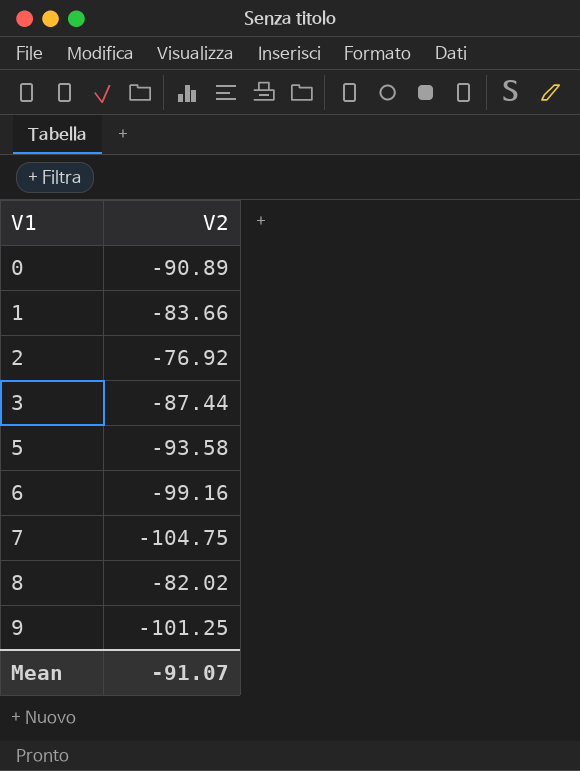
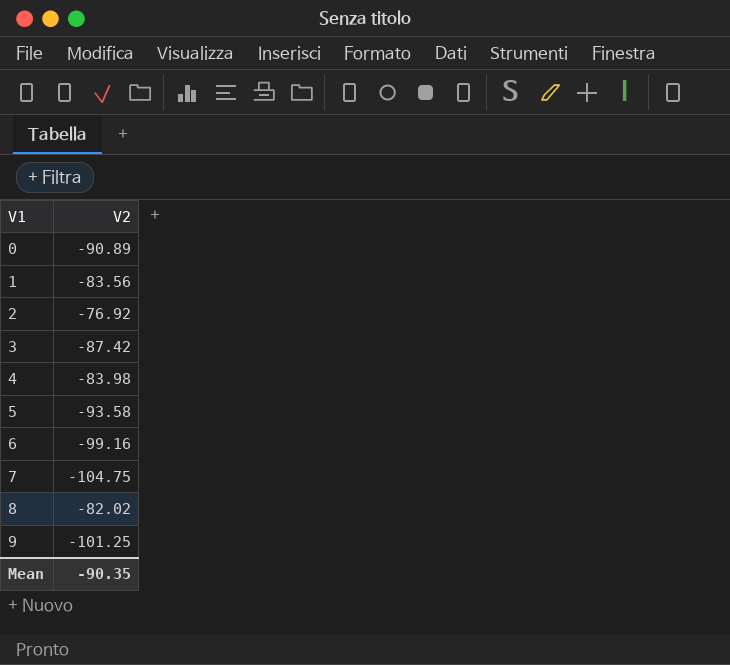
1 | V2: -83.66 -> -83.56
3 | V2: -87.44 -> -87.42
row 4: none -> -83.98
Mean | V2: -91.07 -> -90.35

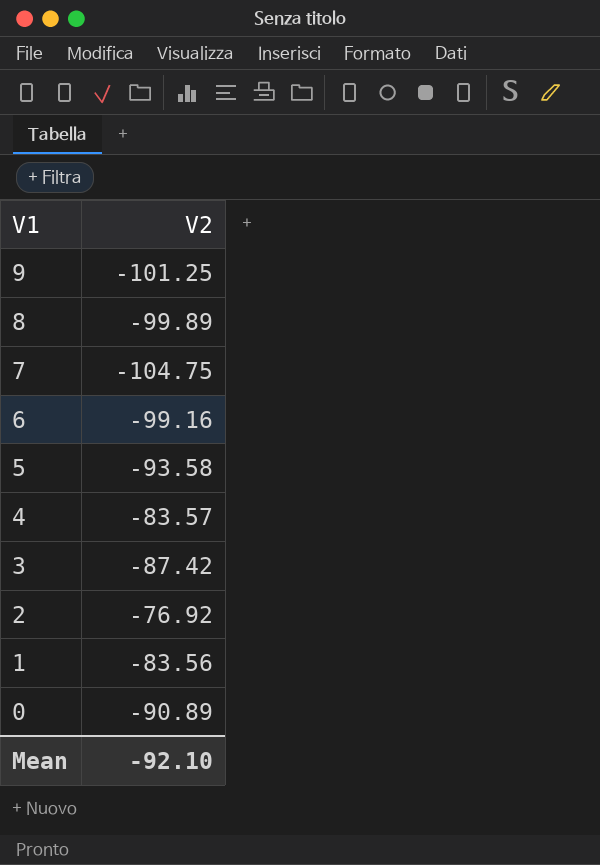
row order: V1 ascending -> V1 descending
8 | V2: -82.02 -> -99.89
4 | V2: -83.98 -> -83.57
Mean | V2: -90.35 -> -92.10

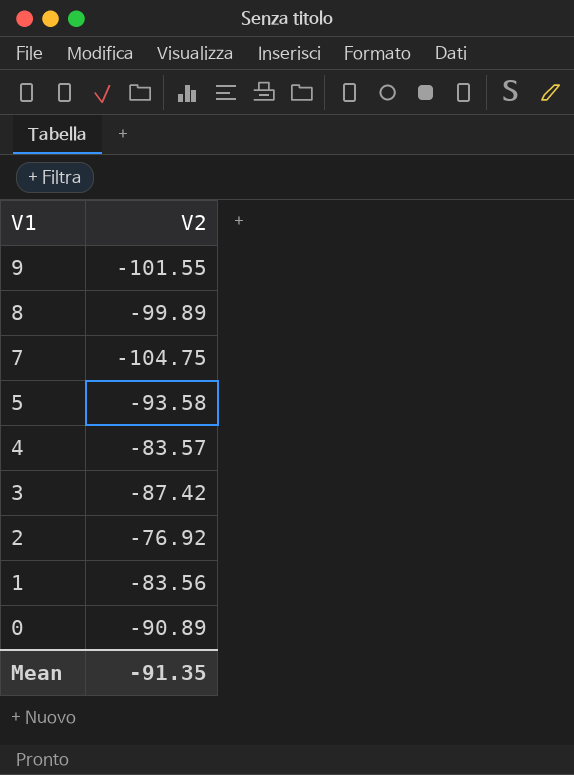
row 6: -99.16 -> none
9 | V2: -101.25 -> -101.55
Mean | V2: -92.10 -> -91.35

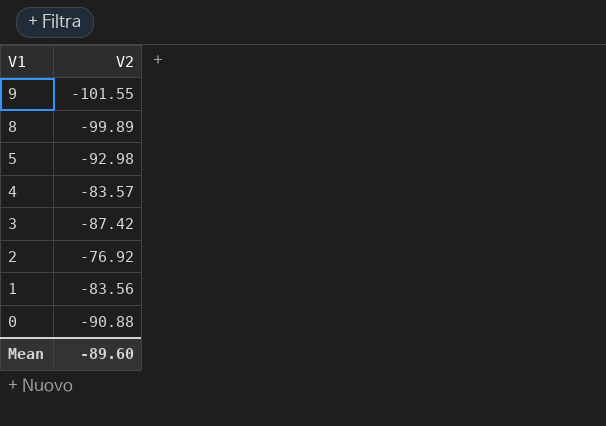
row 7: -104.75 -> none
5 | V2: -93.58 -> -92.98
0 | V2: -90.89 -> -90.88
Mean | V2: -91.35 -> -89.60

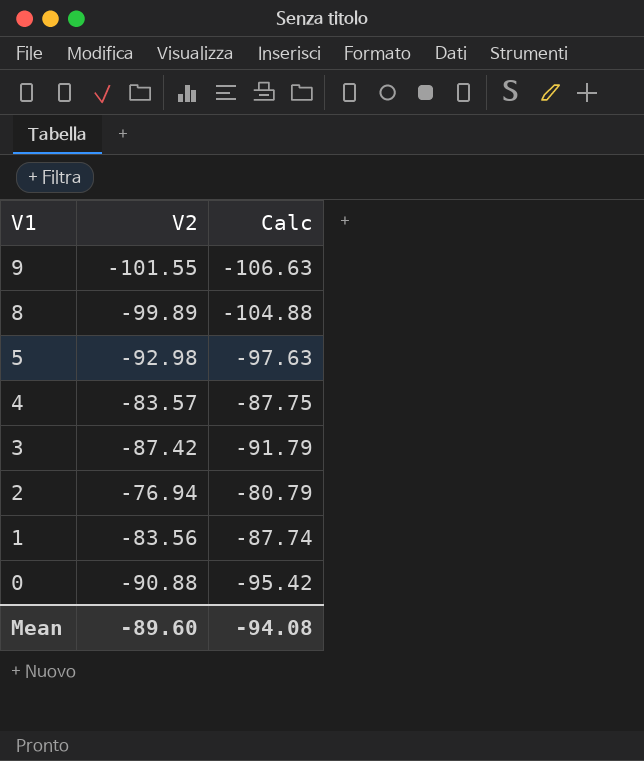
column Calc | formula: none -> [V2] * 1.05
2 | V2: -76.92 -> -76.94

